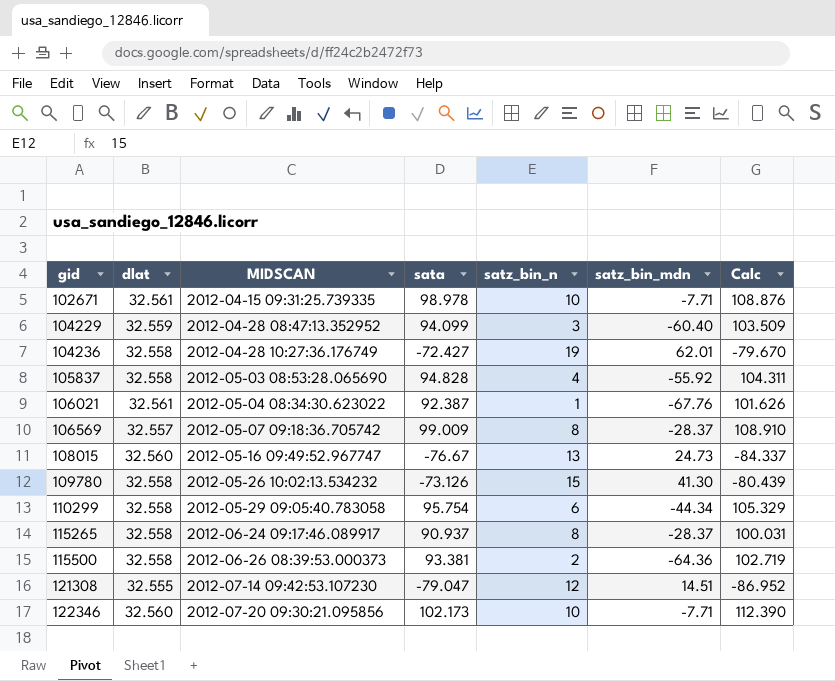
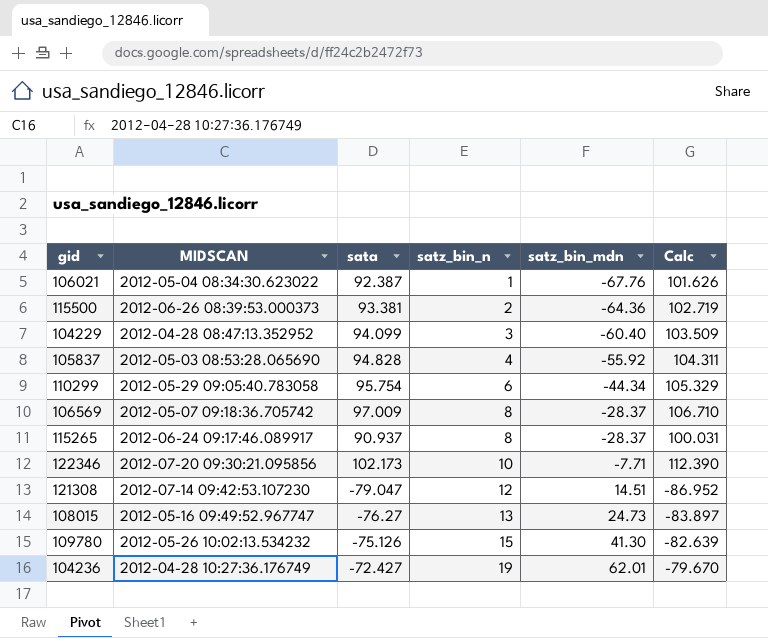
row order: gid ascending -> satz_bin_n ascending
column dlat | position: 2 -> none
row 102671: 32.561 | 2012-04-15 09:31:25.739335 | 98.978 | 10 | -7.71 | 108.876 -> none
106569 | sata: 99.009 -> 97.009
106569 | Calc: 108.910 -> 106.710
108015 | sata: -76.67 -> -76.27
108015 | Calc: -84.337 -> -83.897
109780 | sata: -73.126 -> -75.126
109780 | Calc: -80.439 -> -82.639

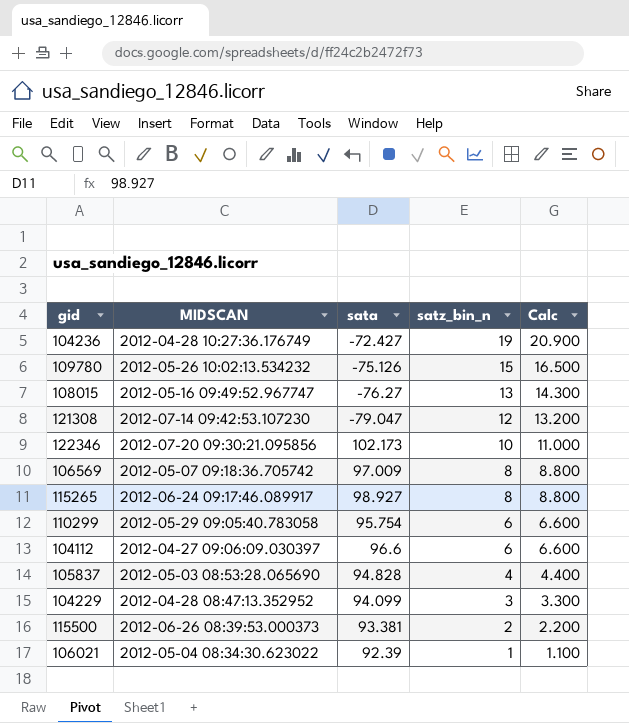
row order: satz_bin_n ascending -> satz_bin_n descending
column satz_bin_mdn | position: 5 -> none
column Calc | formula: [sata] * 1.1 -> [satz_bin_n] * 1.1
115265 | sata: 90.937 -> 98.927
row 104112: none -> 2012-04-27 09:06:09.030397 | 96.6 | 6 | 6.600
106021 | sata: 92.387 -> 92.39

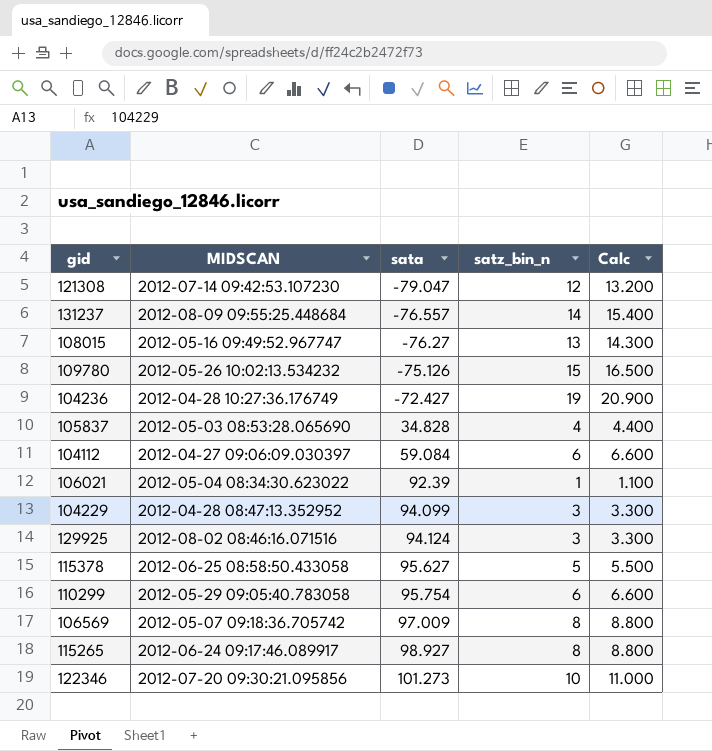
row order: satz_bin_n descending -> sata ascending
row 115500: 2012-06-26 08:39:53.000373 | 93.381 | 2 | 2.200 -> none
row 131237: none -> 2012-08-09 09:55:25.448684 | -76.557 | 14 | 15.400
105837 | sata: 94.828 -> 34.828
104112 | sata: 96.6 -> 59.084
row 129925: none -> 2012-08-02 08:46:16.071516 | 94.124 | 3 | 3.300
row 115378: none -> 2012-06-25 08:58:50.433058 | 95.627 | 5 | 5.500
122346 | sata: 102.173 -> 101.273

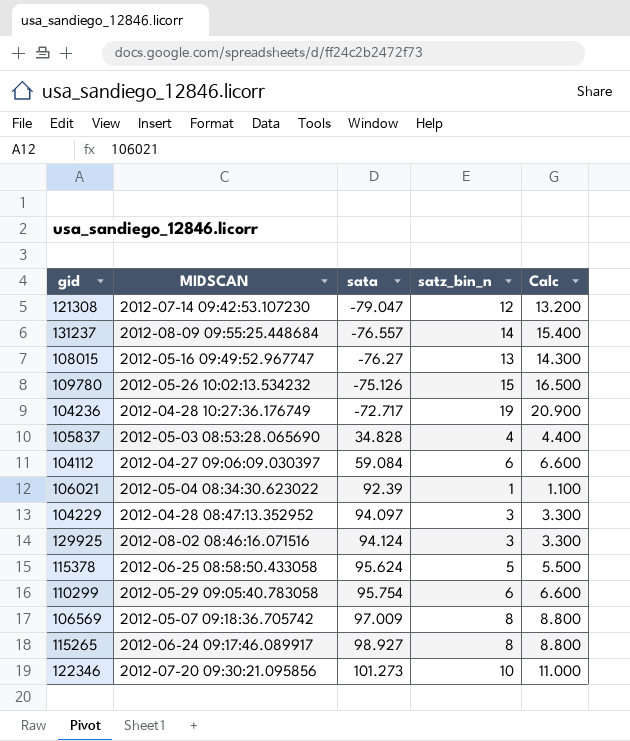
104236 | sata: -72.427 -> -72.717
104229 | sata: 94.099 -> 94.097
115378 | sata: 95.627 -> 95.624

